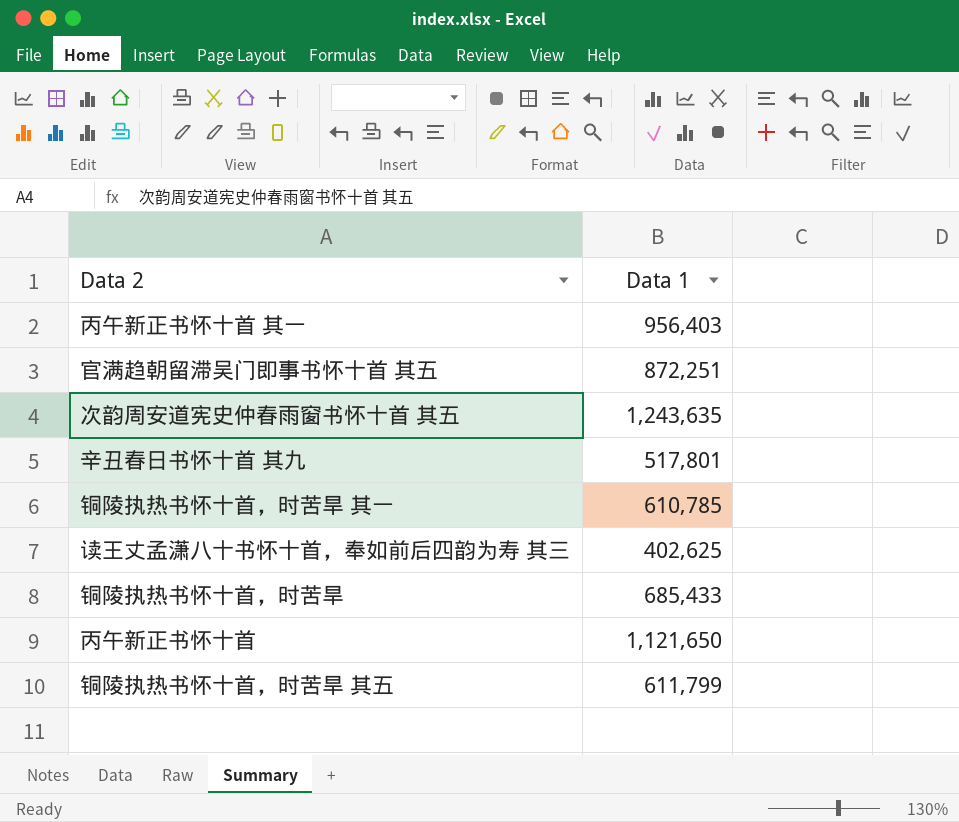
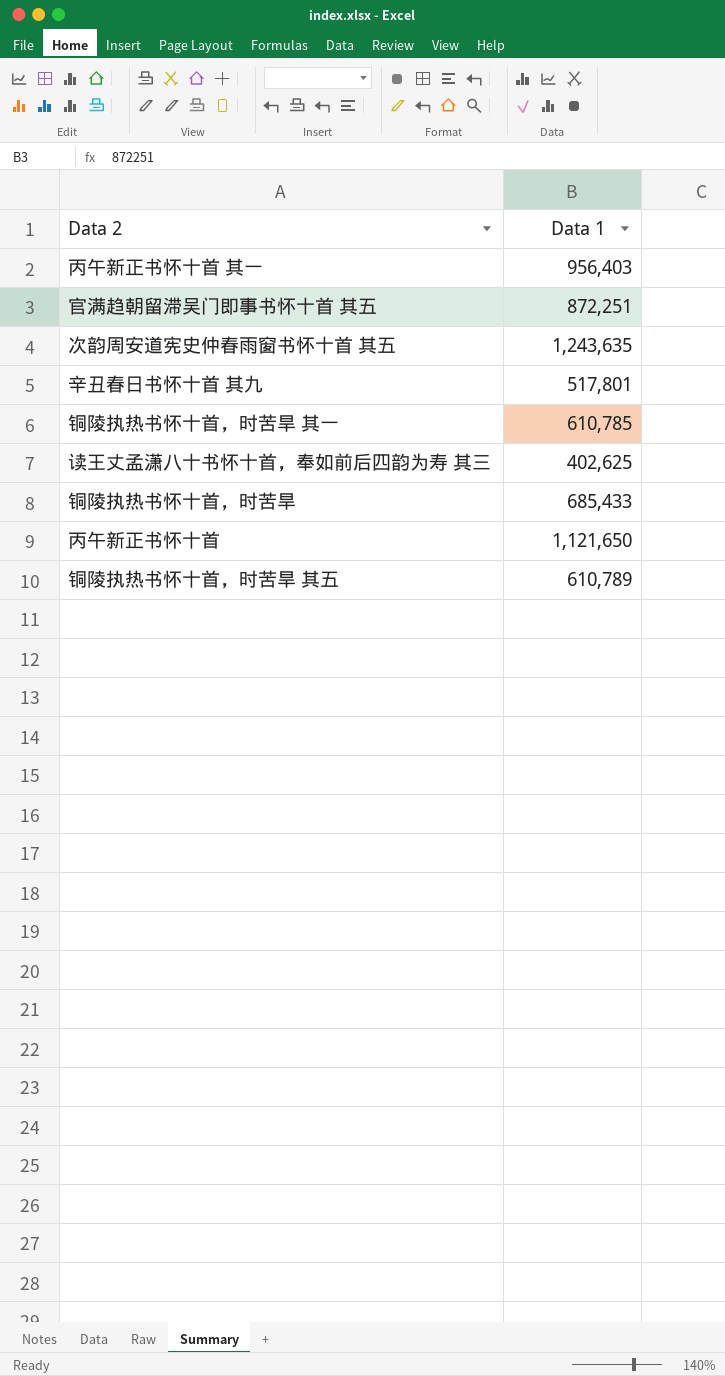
铜陵执热书怀十首，时苦旱 其五 | Data 1: 611,799 -> 610,789

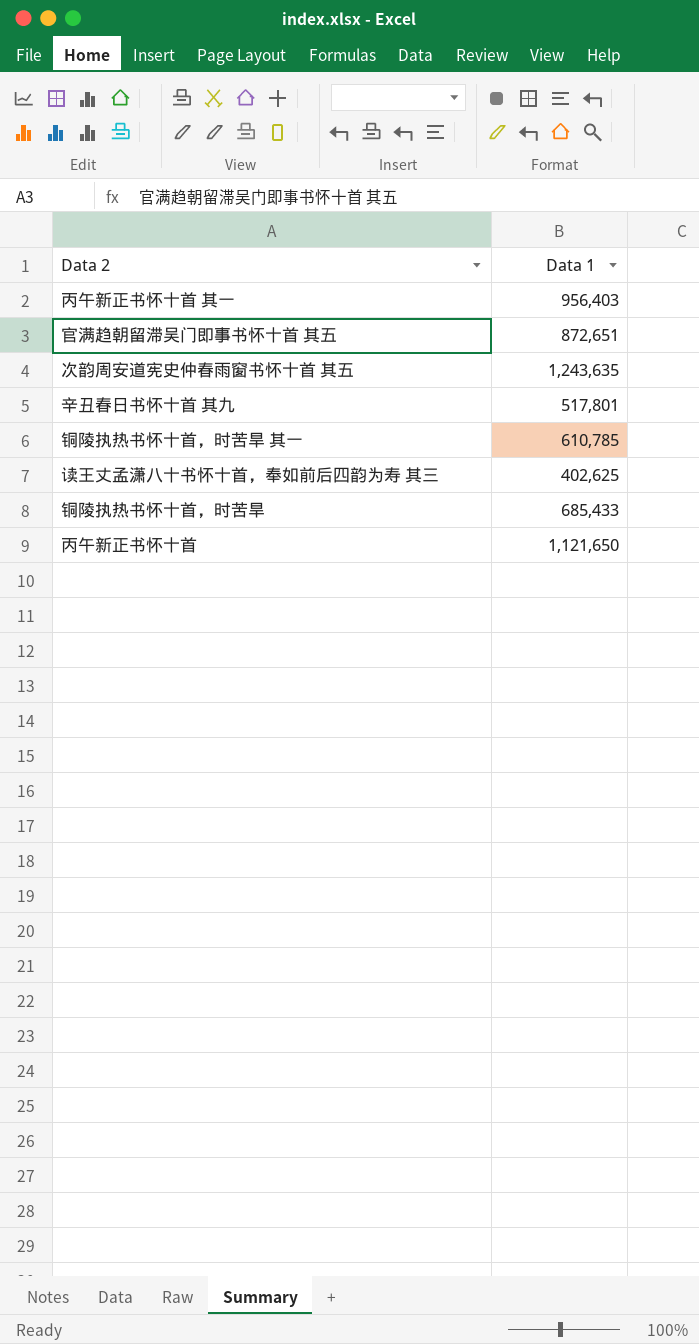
row 铜陵执热书怀十首，时苦旱 其五: 610,789 -> none
官满趋朝留滞吴门即事书怀十首 其五 | Data 1: 872,251 -> 872,651

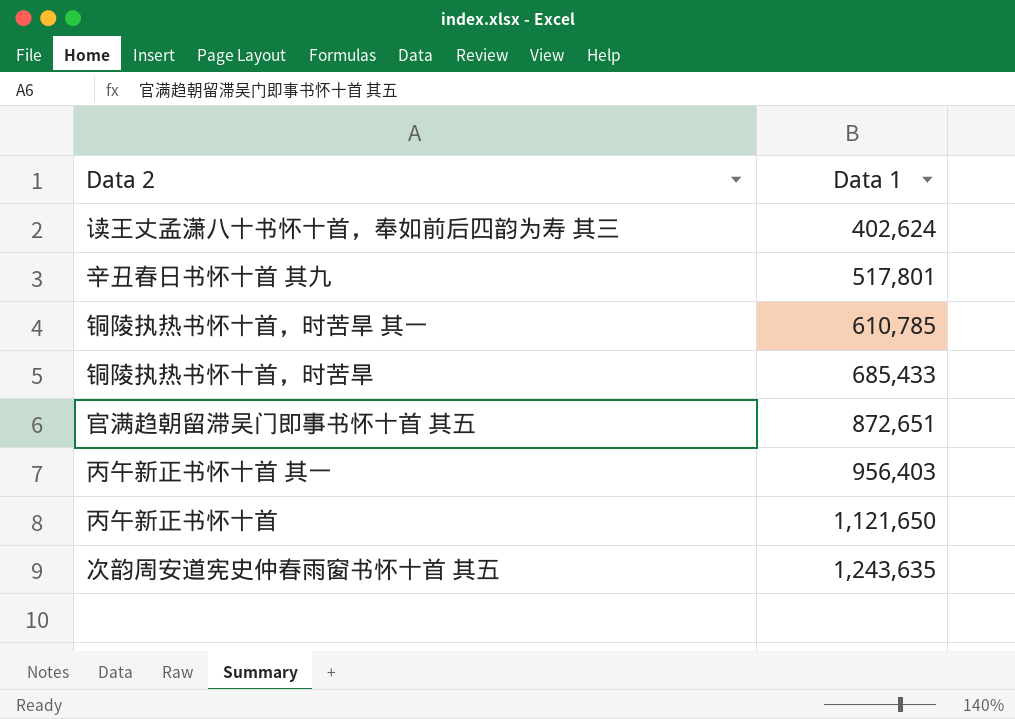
row order: none -> Data 1 ascending
读王丈孟潇八十书怀十首，奉如前后四韵为寿 其三 | Data 1: 402,625 -> 402,624

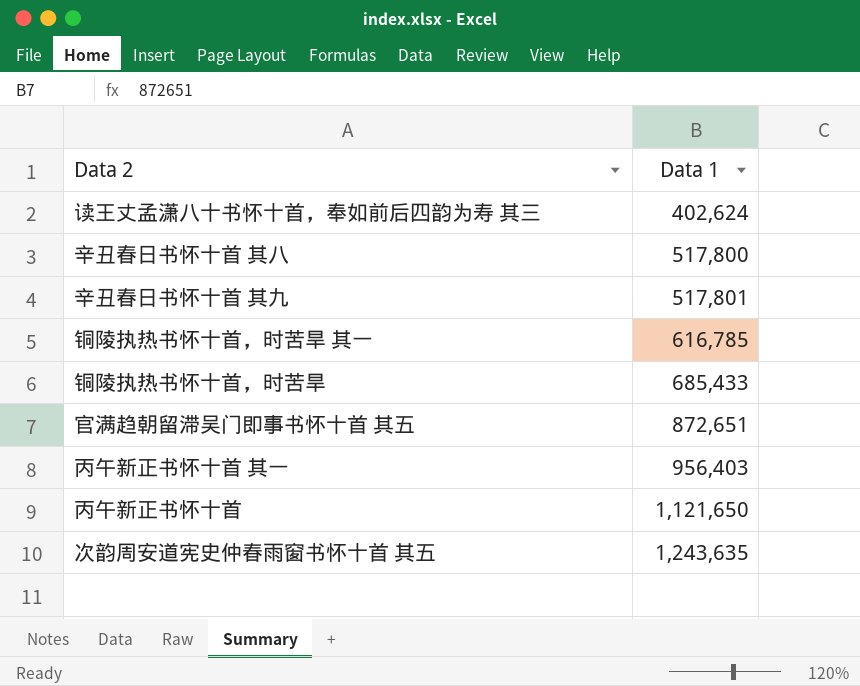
row 辛丑春日书怀十首 其八: none -> 517,800
铜陵执热书怀十首，时苦旱 其一 | Data 1: 610,785 -> 616,785

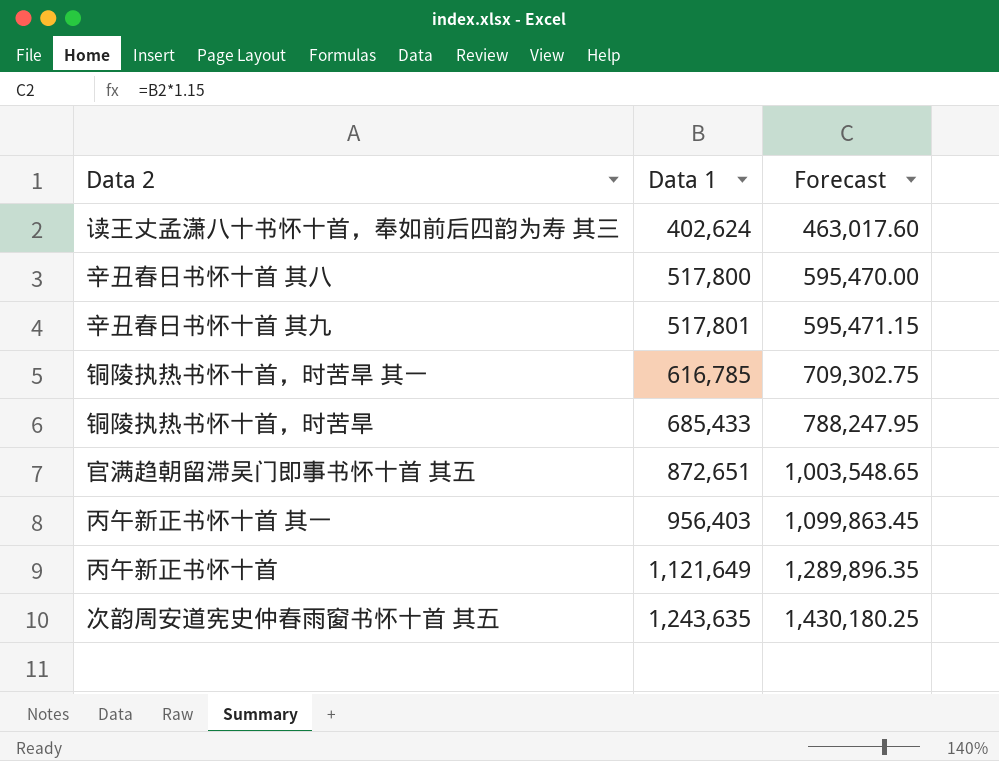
column Forecast | formula: none -> [Data 1] * 1.15
丙午新正书怀十首 | Data 1: 1,121,650 -> 1,121,649

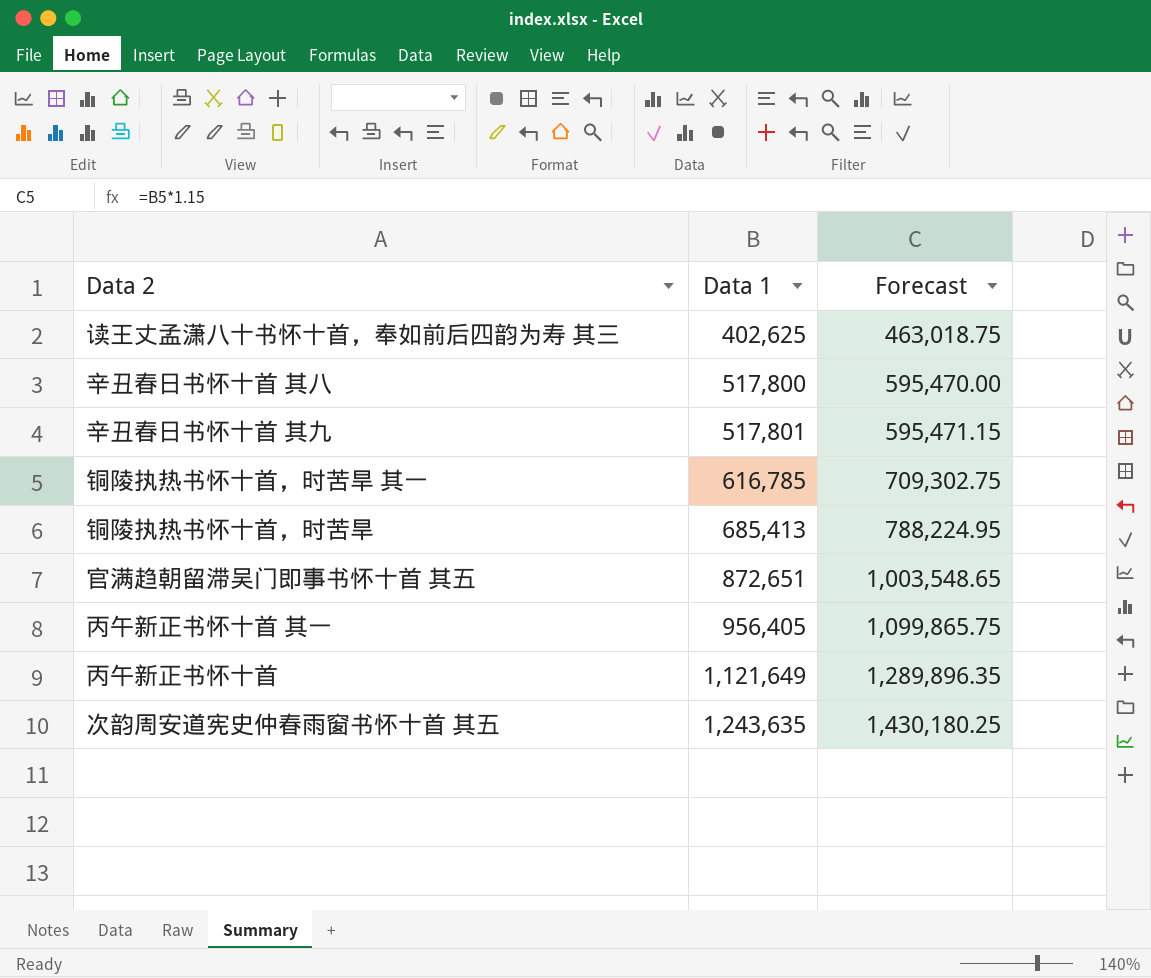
读王丈孟潇八十书怀十首，奉如前后四韵为寿 其三 | Data 1: 402,624 -> 402,625
读王丈孟潇八十书怀十首，奉如前后四韵为寿 其三 | Forecast: 463,017.60 -> 463,018.75
铜陵执热书怀十首，时苦旱 | Data 1: 685,433 -> 685,413
铜陵执热书怀十首，时苦旱 | Forecast: 788,247.95 -> 788,224.95
丙午新正书怀十首 其一 | Data 1: 956,403 -> 956,405
丙午新正书怀十首 其一 | Forecast: 1,099,863.45 -> 1,099,865.75

